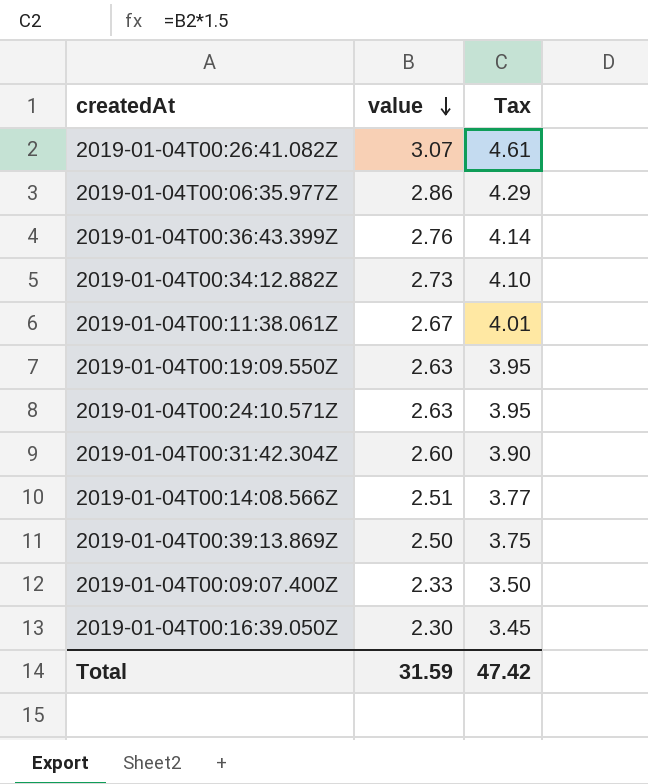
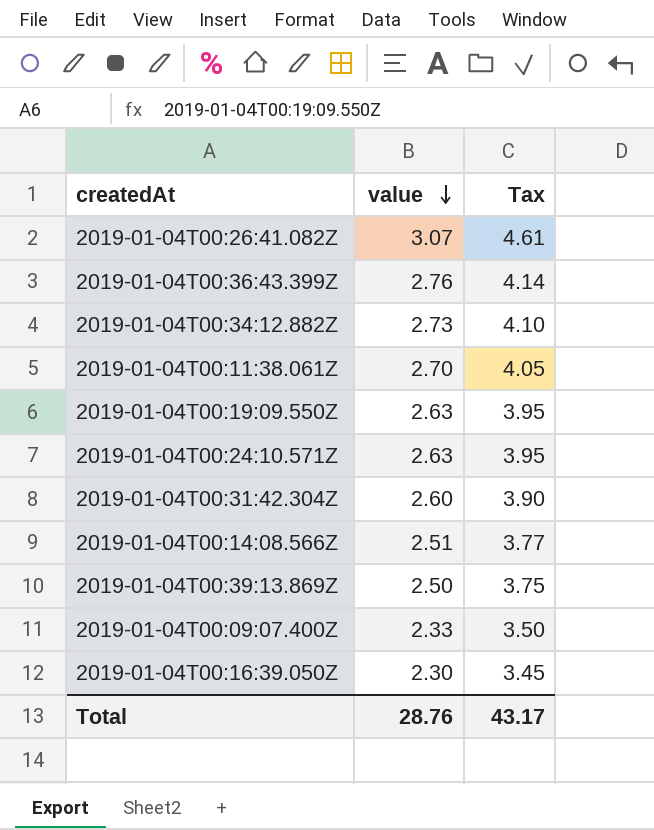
row 2019-01-04T00:06:35.977Z: 2.86 | 4.29 -> none
2019-01-04T00:11:38.061Z | value: 2.67 -> 2.70
2019-01-04T00:11:38.061Z | Tax: 4.01 -> 4.05
Total | value: 31.59 -> 28.76
Total | Tax: 47.42 -> 43.17

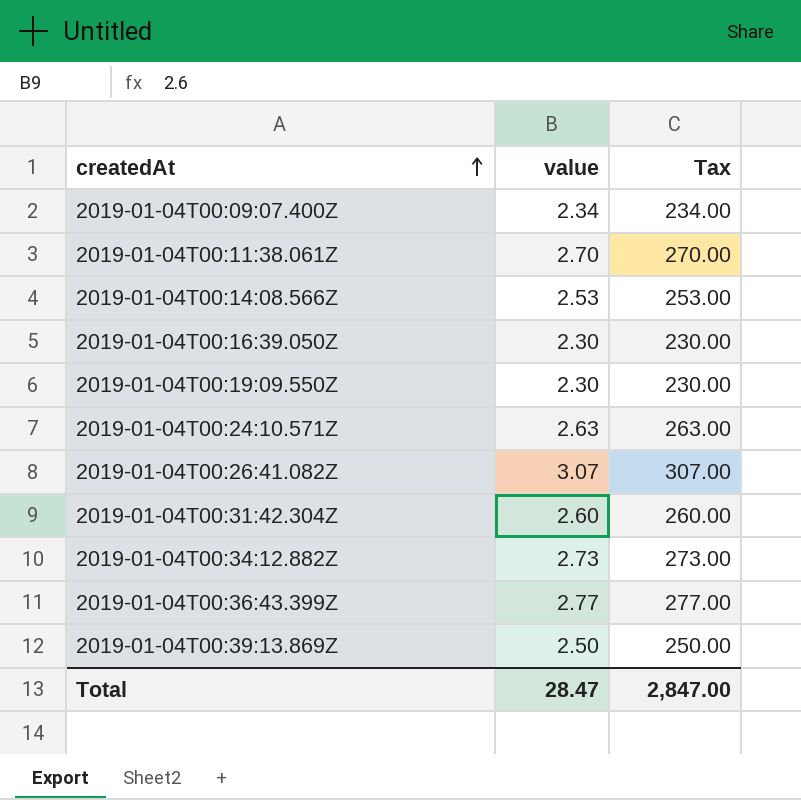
row order: value descending -> createdAt ascending
column Tax | formula: [value] * 1.5 -> [value] * 100
2019-01-04T00:09:07.400Z | value: 2.33 -> 2.34
2019-01-04T00:14:08.566Z | value: 2.51 -> 2.53
2019-01-04T00:19:09.550Z | value: 2.63 -> 2.30
2019-01-04T00:36:43.399Z | value: 2.76 -> 2.77
Total | value: 28.76 -> 28.47
Total | Tax: 43.17 -> 2,847.00

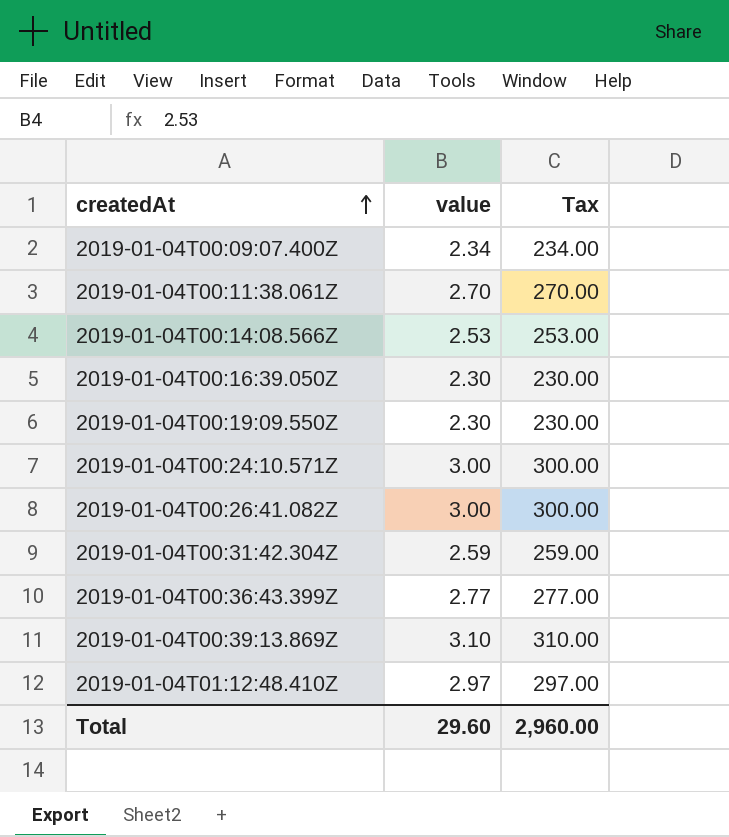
row 2019-01-04T00:34:12.882Z: 2.73 | 273.00 -> none
2019-01-04T00:24:10.571Z | value: 2.63 -> 3.00
2019-01-04T00:24:10.571Z | Tax: 263.00 -> 300.00
2019-01-04T00:26:41.082Z | value: 3.07 -> 3.00
2019-01-04T00:26:41.082Z | Tax: 307.00 -> 300.00
2019-01-04T00:31:42.304Z | value: 2.60 -> 2.59
2019-01-04T00:31:42.304Z | Tax: 260.00 -> 259.00
2019-01-04T00:39:13.869Z | value: 2.50 -> 3.10
2019-01-04T00:39:13.869Z | Tax: 250.00 -> 310.00
row 2019-01-04T01:12:48.410Z: none -> 2.97 | 297.00
Total | value: 28.47 -> 29.60
Total | Tax: 2,847.00 -> 2,960.00

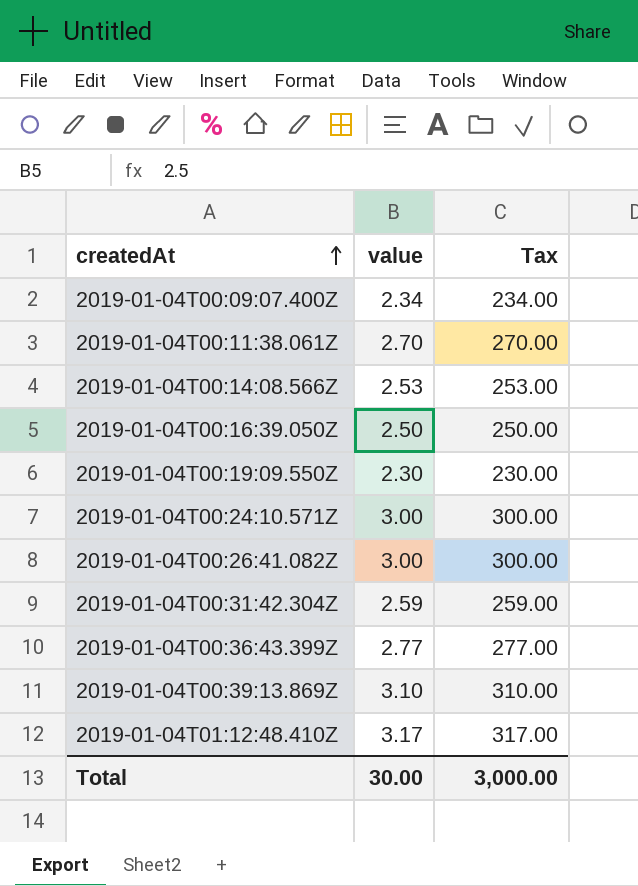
2019-01-04T00:16:39.050Z | value: 2.30 -> 2.50
2019-01-04T00:16:39.050Z | Tax: 230.00 -> 250.00
2019-01-04T01:12:48.410Z | value: 2.97 -> 3.17
2019-01-04T01:12:48.410Z | Tax: 297.00 -> 317.00
Total | value: 29.60 -> 30.00
Total | Tax: 2,960.00 -> 3,000.00

